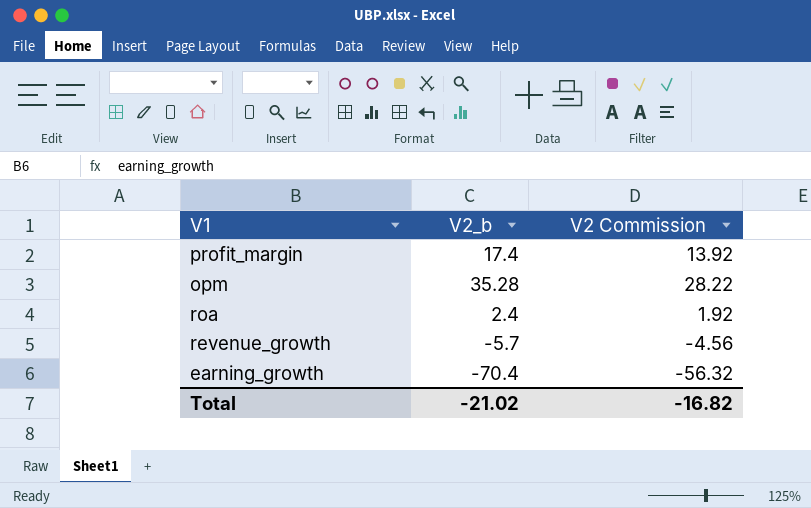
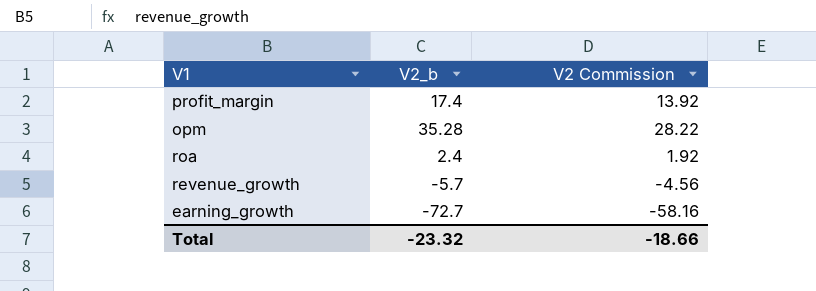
earning_growth | V2_b: -70.4 -> -72.7
earning_growth | V2 Commission: -56.32 -> -58.16
Total | V2_b: -21.02 -> -23.32
Total | V2 Commission: -16.82 -> -18.66

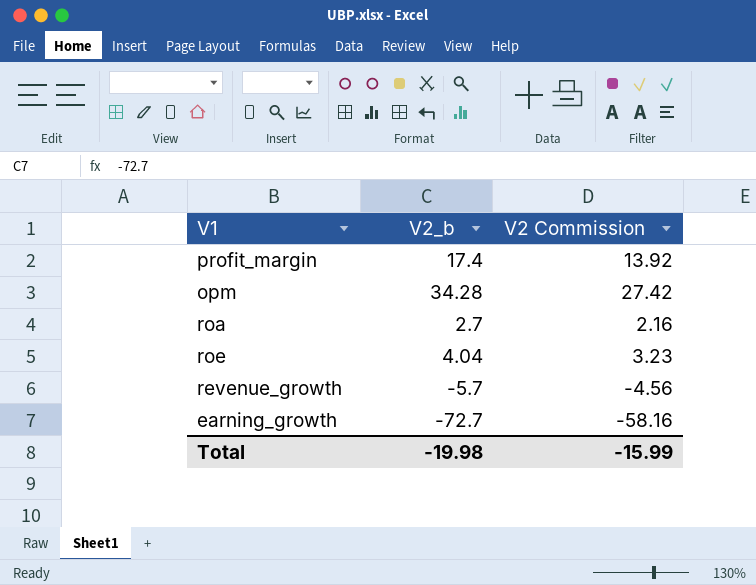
opm | V2_b: 35.28 -> 34.28
opm | V2 Commission: 28.22 -> 27.42
roa | V2_b: 2.4 -> 2.7
roa | V2 Commission: 1.92 -> 2.16
row roe: none -> 4.04 | 3.23
Total | V2_b: -23.32 -> -19.98
Total | V2 Commission: -18.66 -> -15.99

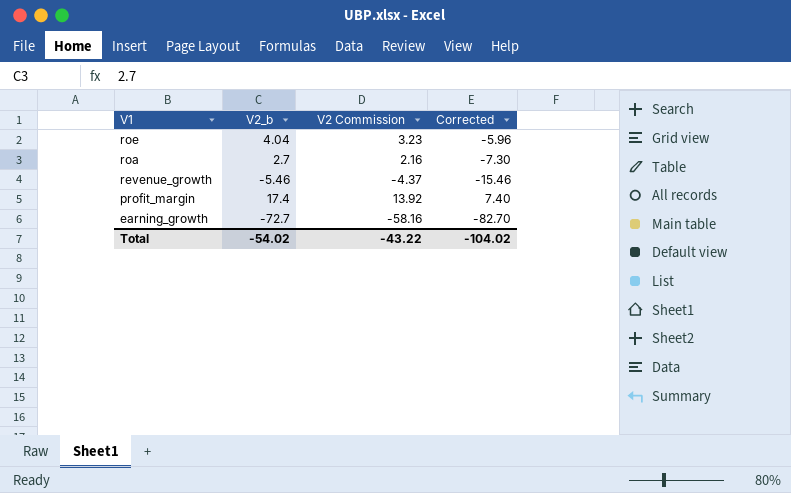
row order: none -> V1 descending
column Corrected | formula: none -> [V2_b] - 10
row opm: 34.28 | 27.42 -> none
revenue_growth | V2_b: -5.7 -> -5.46
revenue_growth | V2 Commission: -4.56 -> -4.37
Total | V2_b: -19.98 -> -54.02
Total | V2 Commission: -15.99 -> -43.22

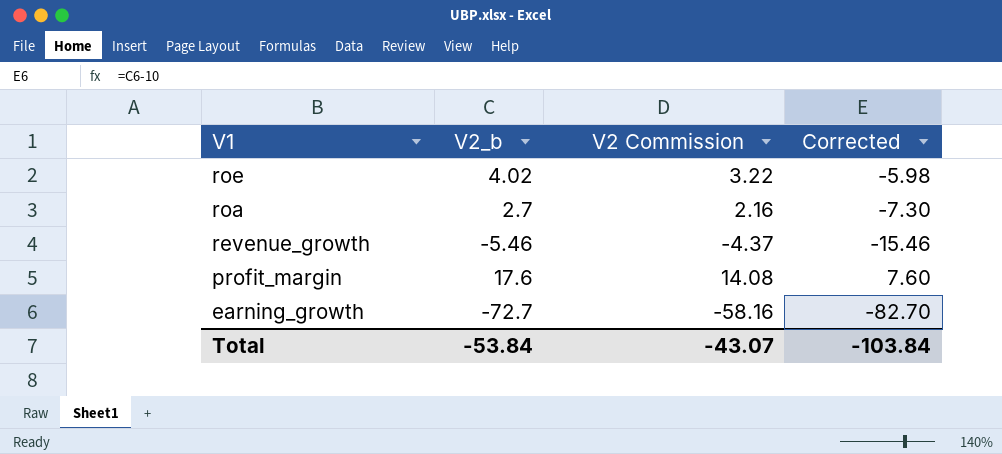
roe | V2_b: 4.04 -> 4.02
roe | V2 Commission: 3.23 -> 3.22
roe | Corrected: -5.96 -> -5.98
profit_margin | V2_b: 17.4 -> 17.6
profit_margin | V2 Commission: 13.92 -> 14.08
profit_margin | Corrected: 7.40 -> 7.60
Total | V2_b: -54.02 -> -53.84
Total | V2 Commission: -43.22 -> -43.07
Total | Corrected: -104.02 -> -103.84

